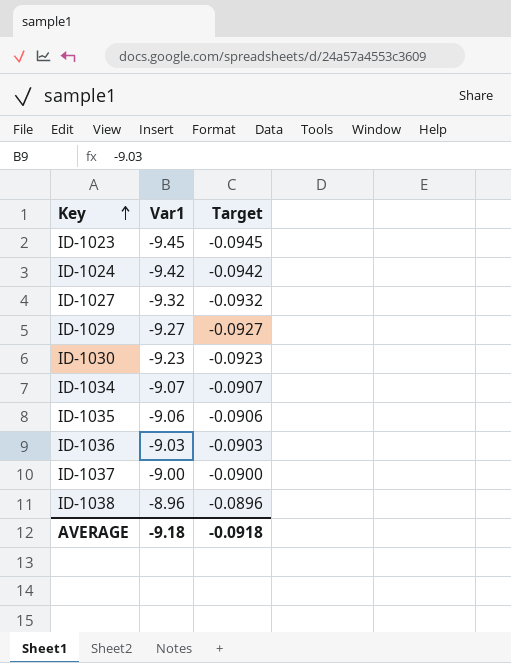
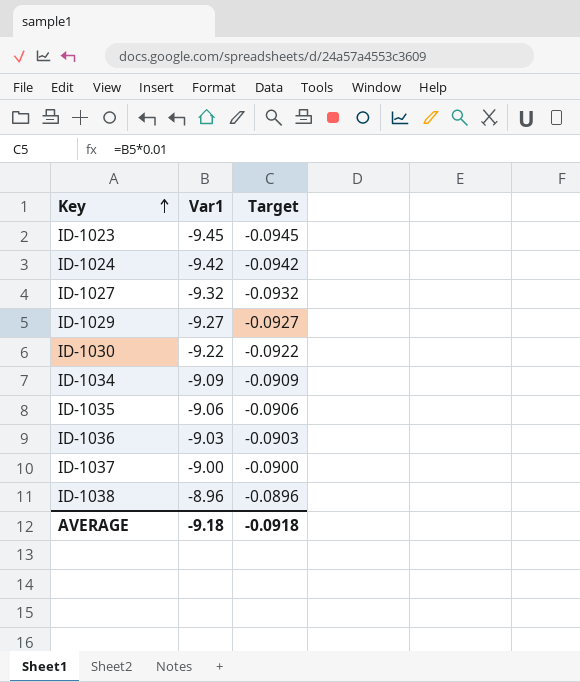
ID-1030 | Var1: -9.23 -> -9.22
ID-1030 | Target: -0.0923 -> -0.0922
ID-1034 | Var1: -9.07 -> -9.09
ID-1034 | Target: -0.0907 -> -0.0909

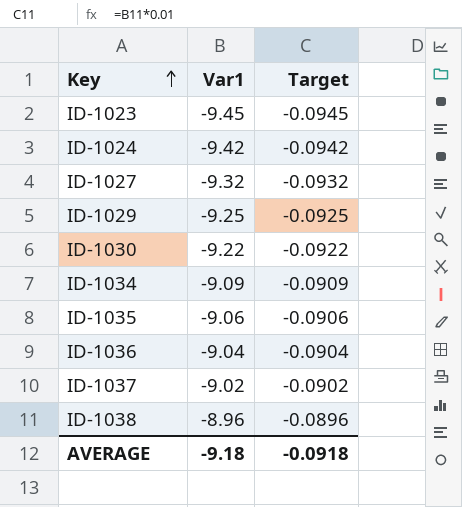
ID-1029 | Var1: -9.27 -> -9.25
ID-1029 | Target: -0.0927 -> -0.0925
ID-1036 | Var1: -9.03 -> -9.04
ID-1036 | Target: -0.0903 -> -0.0904
ID-1037 | Var1: -9.00 -> -9.02
ID-1037 | Target: -0.0900 -> -0.0902

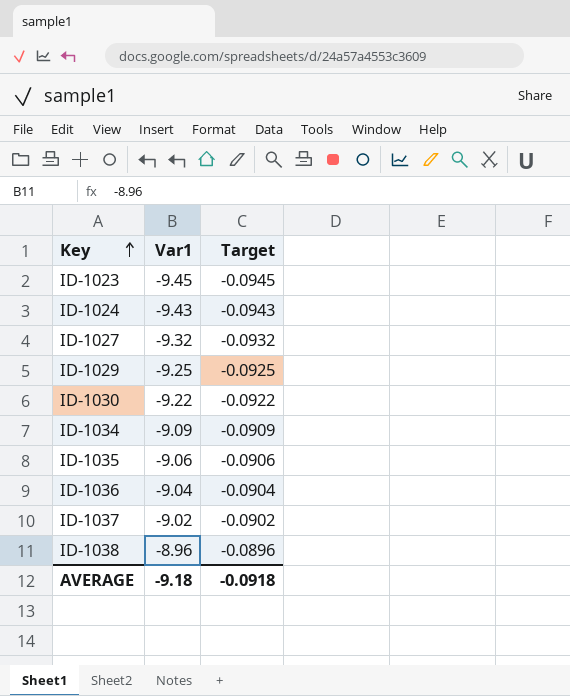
ID-1024 | Var1: -9.42 -> -9.43
ID-1024 | Target: -0.0942 -> -0.0943

